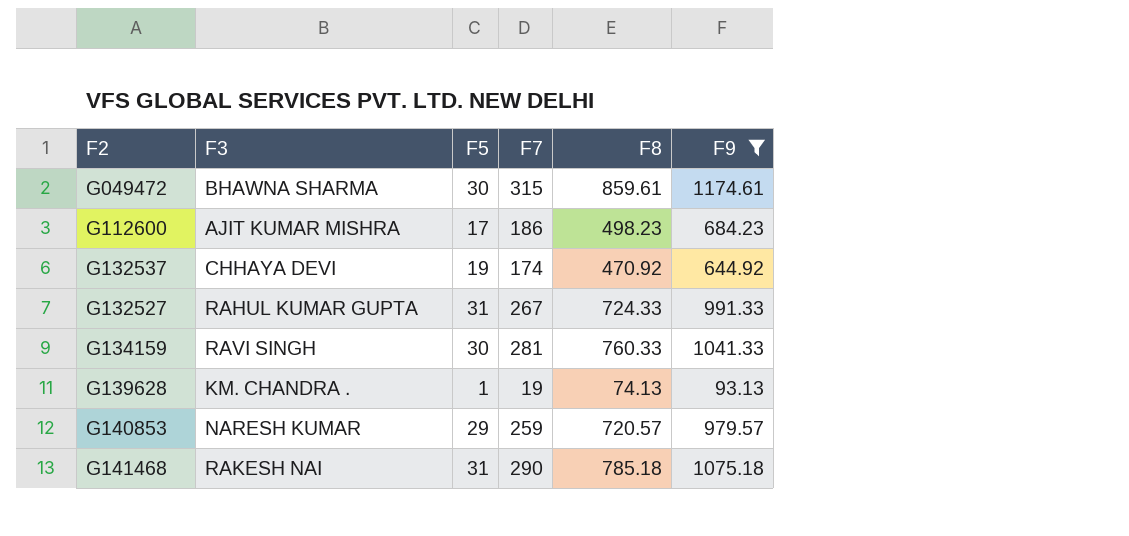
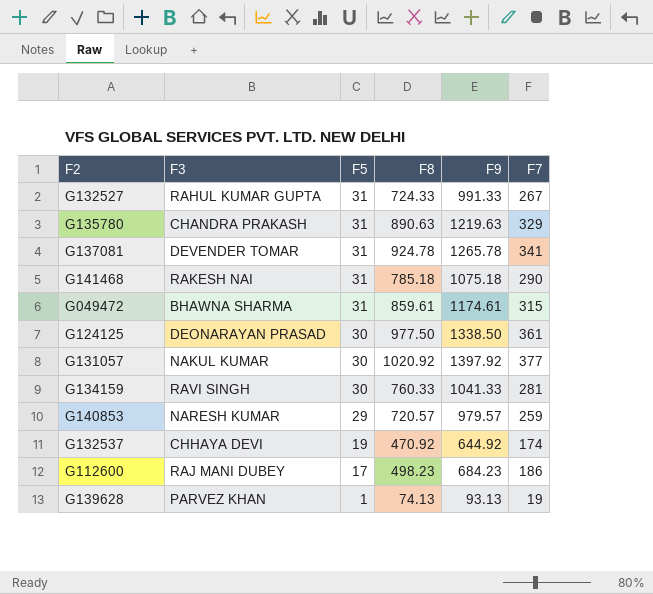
filter: F9 <= 1174.61 -> none
row order: none -> F5 descending
column F7 | position: 4 -> 6
G049472 | F5: 30 -> 31
G112600 | F3: AJIT KUMAR MISHRA -> RAJ MANI DUBEY
G139628 | F3: KM. CHANDRA . -> PARVEZ KHAN

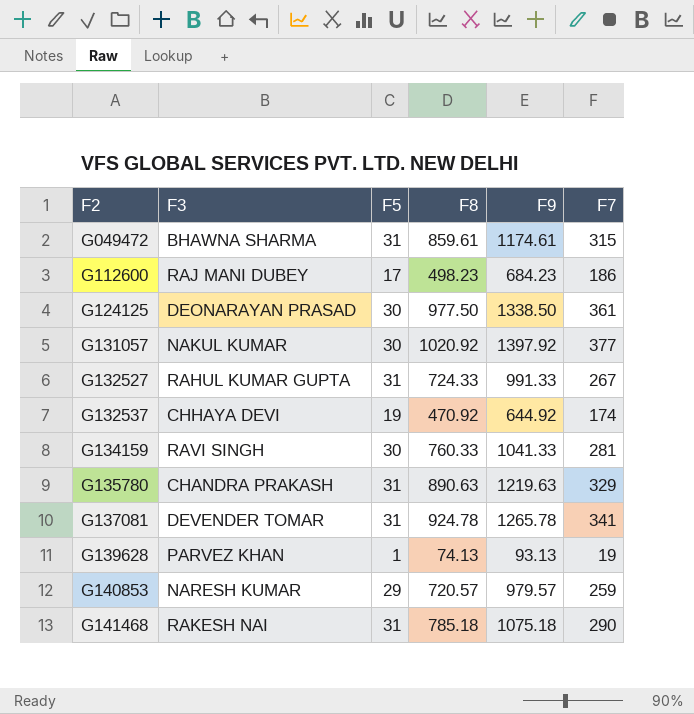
row order: F5 descending -> F2 ascending

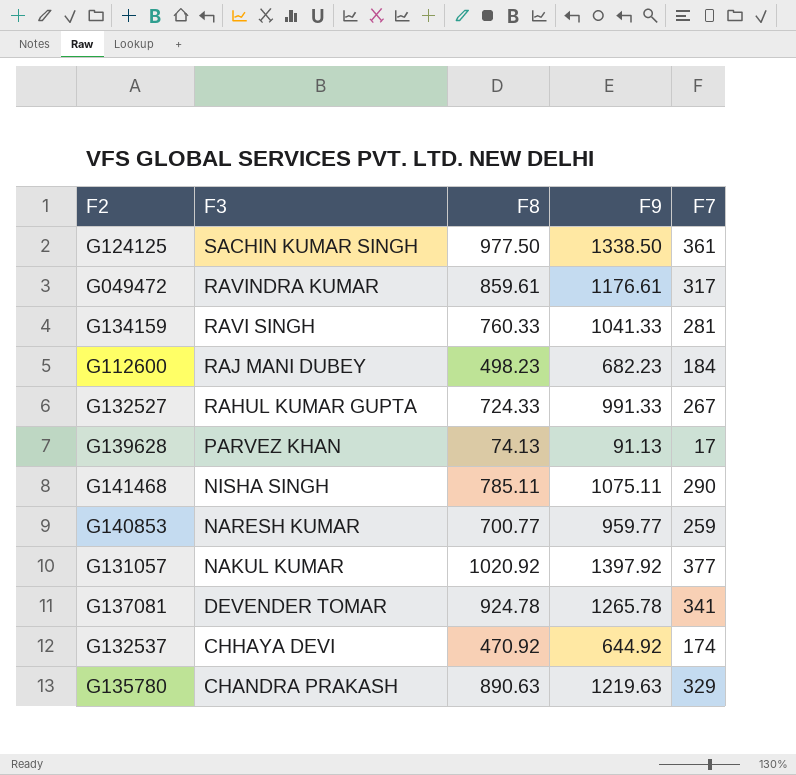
row order: F2 ascending -> F3 descending
column F5 | position: 3 -> none
G124125 | F3: DEONARAYAN PRASAD -> SACHIN KUMAR SINGH
G049472 | F3: BHAWNA SHARMA -> RAVINDRA KUMAR
G049472 | F9: 1174.61 -> 1176.61
G049472 | F7: 315 -> 317
G112600 | F9: 684.23 -> 682.23
G112600 | F7: 186 -> 184
G139628 | F9: 93.13 -> 91.13
G139628 | F7: 19 -> 17
G141468 | F3: RAKESH NAI -> NISHA SINGH
G141468 | F8: 785.18 -> 785.11
G141468 | F9: 1075.18 -> 1075.11
G140853 | F8: 720.57 -> 700.77
G140853 | F9: 979.57 -> 959.77

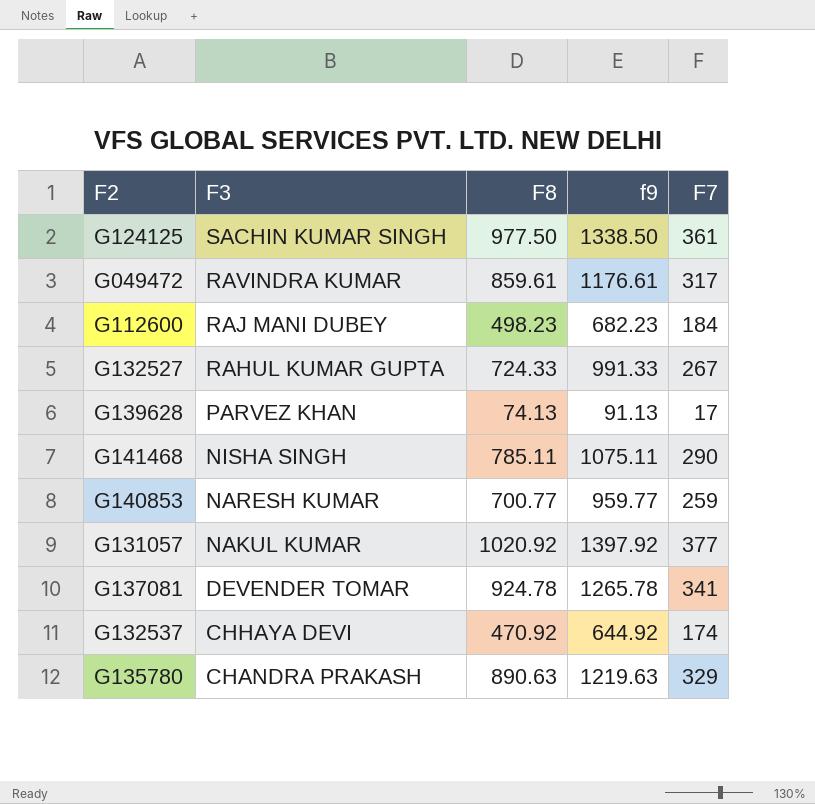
column name: F9 -> f9
row G134159: RAVI SINGH | 760.33 | 1041.33 | 281 -> none

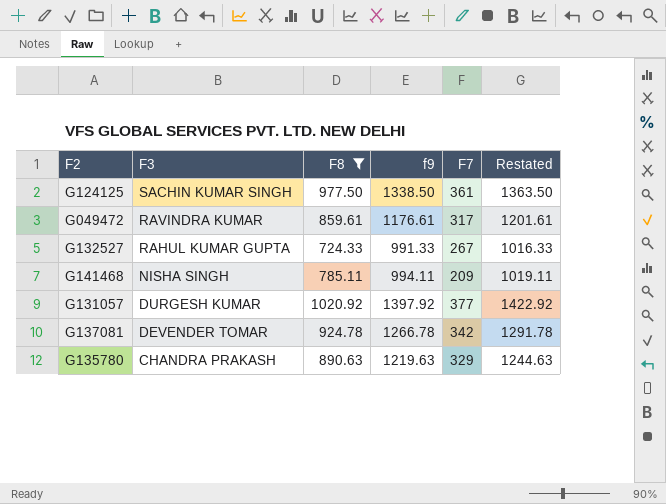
filter: none -> F8 >= 724.33
column Restated | formula: none -> [f9] + 25
G141468 | f9: 1075.11 -> 994.11
G141468 | F7: 290 -> 209
G131057 | F3: NAKUL KUMAR -> DURGESH KUMAR
G137081 | f9: 1265.78 -> 1266.78
G137081 | F7: 341 -> 342

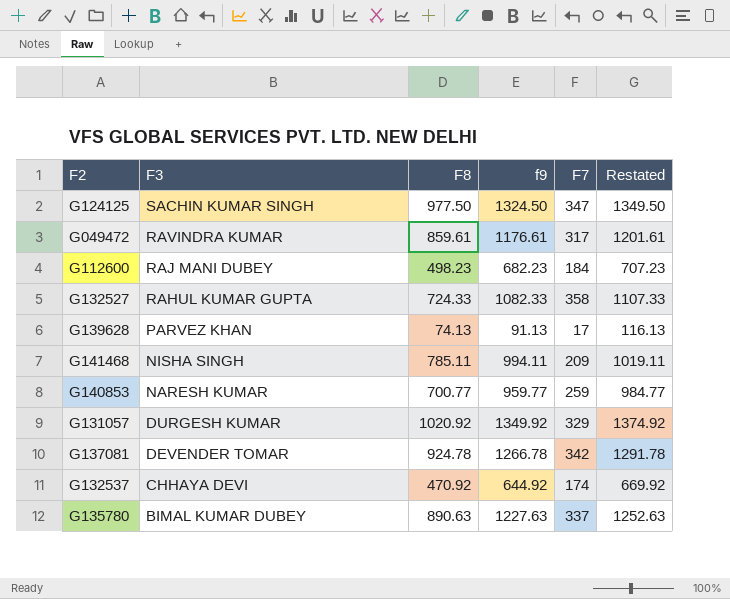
filter: F8 >= 724.33 -> none
G124125 | f9: 1338.50 -> 1324.50
G124125 | F7: 361 -> 347
G124125 | Restated: 1363.50 -> 1349.50
G132527 | f9: 991.33 -> 1082.33
G132527 | F7: 267 -> 358
G132527 | Restated: 1016.33 -> 1107.33
G131057 | f9: 1397.92 -> 1349.92
G131057 | F7: 377 -> 329
G131057 | Restated: 1422.92 -> 1374.92
G135780 | F3: CHANDRA PRAKASH -> BIMAL KUMAR DUBEY
G135780 | f9: 1219.63 -> 1227.63
G135780 | F7: 329 -> 337
G135780 | Restated: 1244.63 -> 1252.63

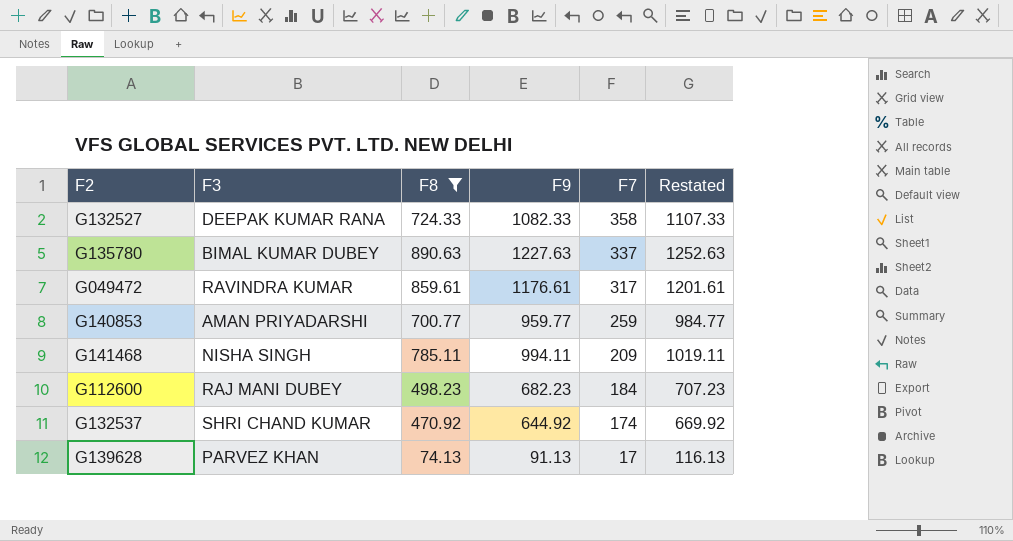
filter: none -> F8 <= 890.63
row order: F3 descending -> F7 descending
column name: f9 -> F9
G132527 | F3: RAHUL KUMAR GUPTA -> DEEPAK KUMAR RANA
G140853 | F3: NARESH KUMAR -> AMAN PRIYADARSHI
G132537 | F3: CHHAYA DEVI -> SHRI CHAND KUMAR

